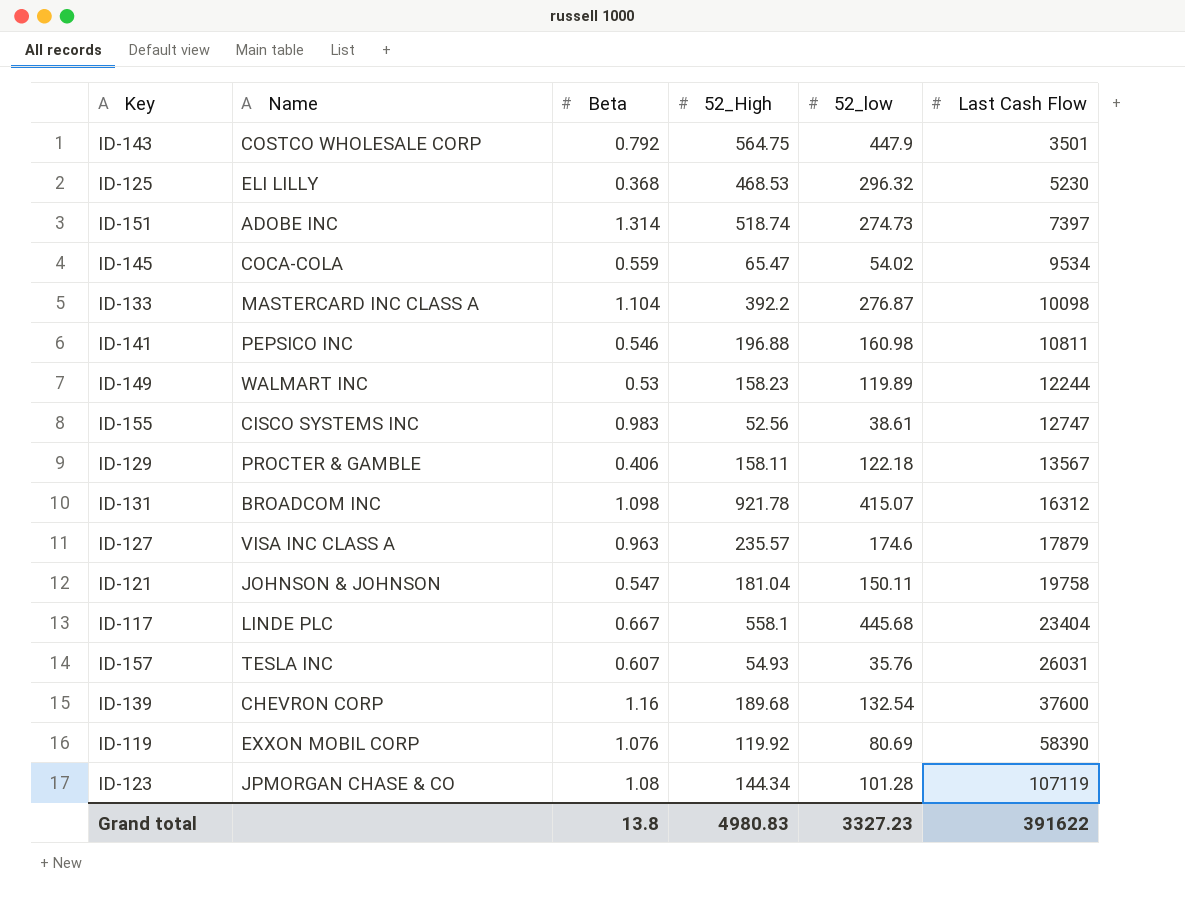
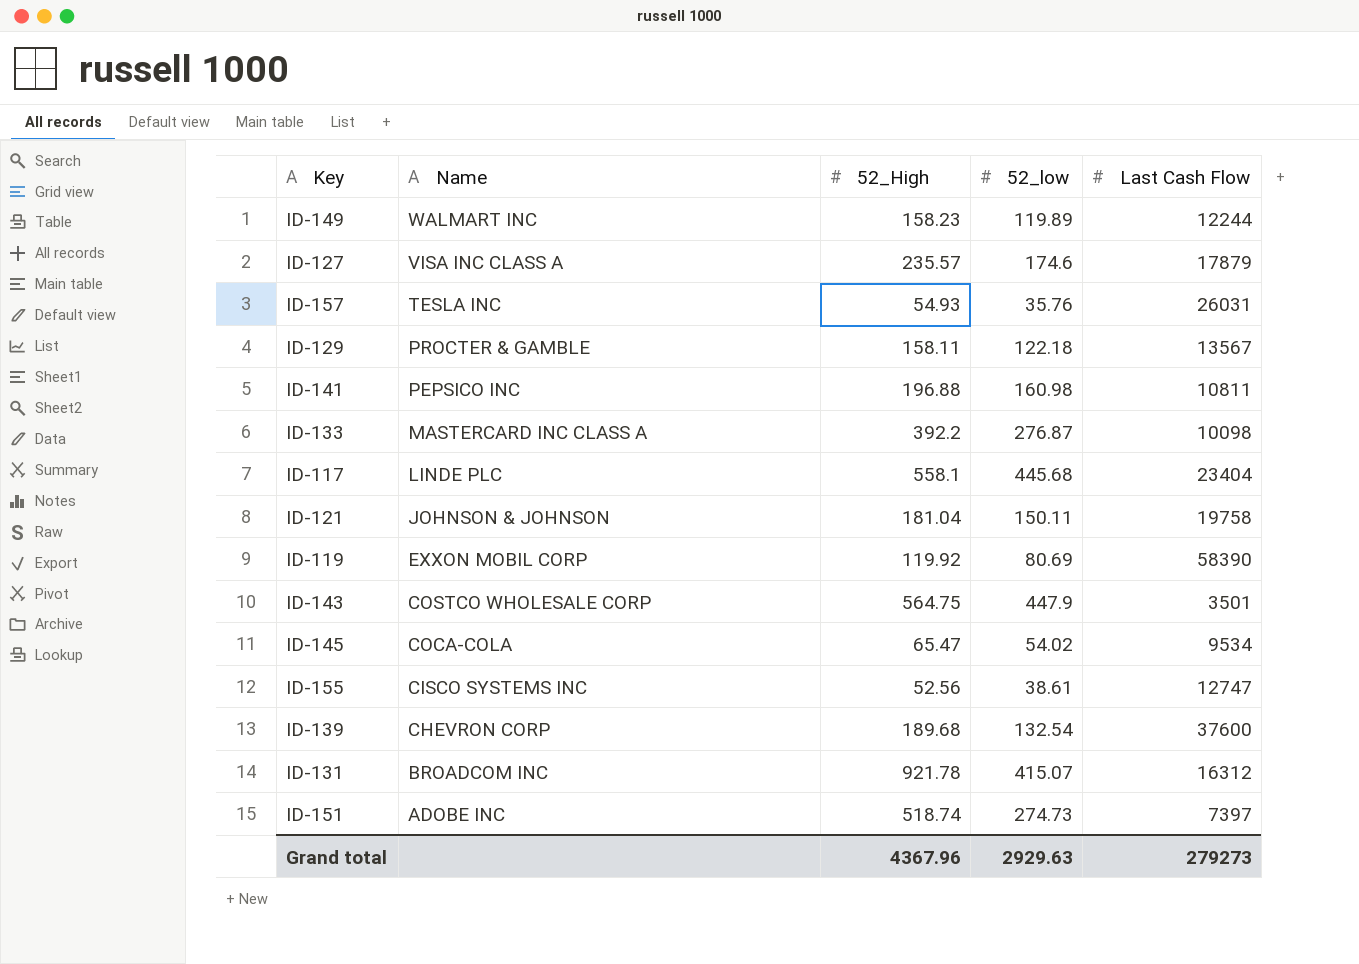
row order: Last Cash Flow ascending -> Name descending
column Beta | position: 3 -> none
row ID-125: ELI LILLY | 0.368 | 468.53 | 296.32 | 5230 -> none
row ID-123: JPMORGAN CHASE & CO | 1.08 | 144.34 | 101.28 | 107119 -> none
Grand total | 52_High: 4980.83 -> 4367.96
Grand total | 52_low: 3327.23 -> 2929.63
Grand total | Last Cash Flow: 391622 -> 279273

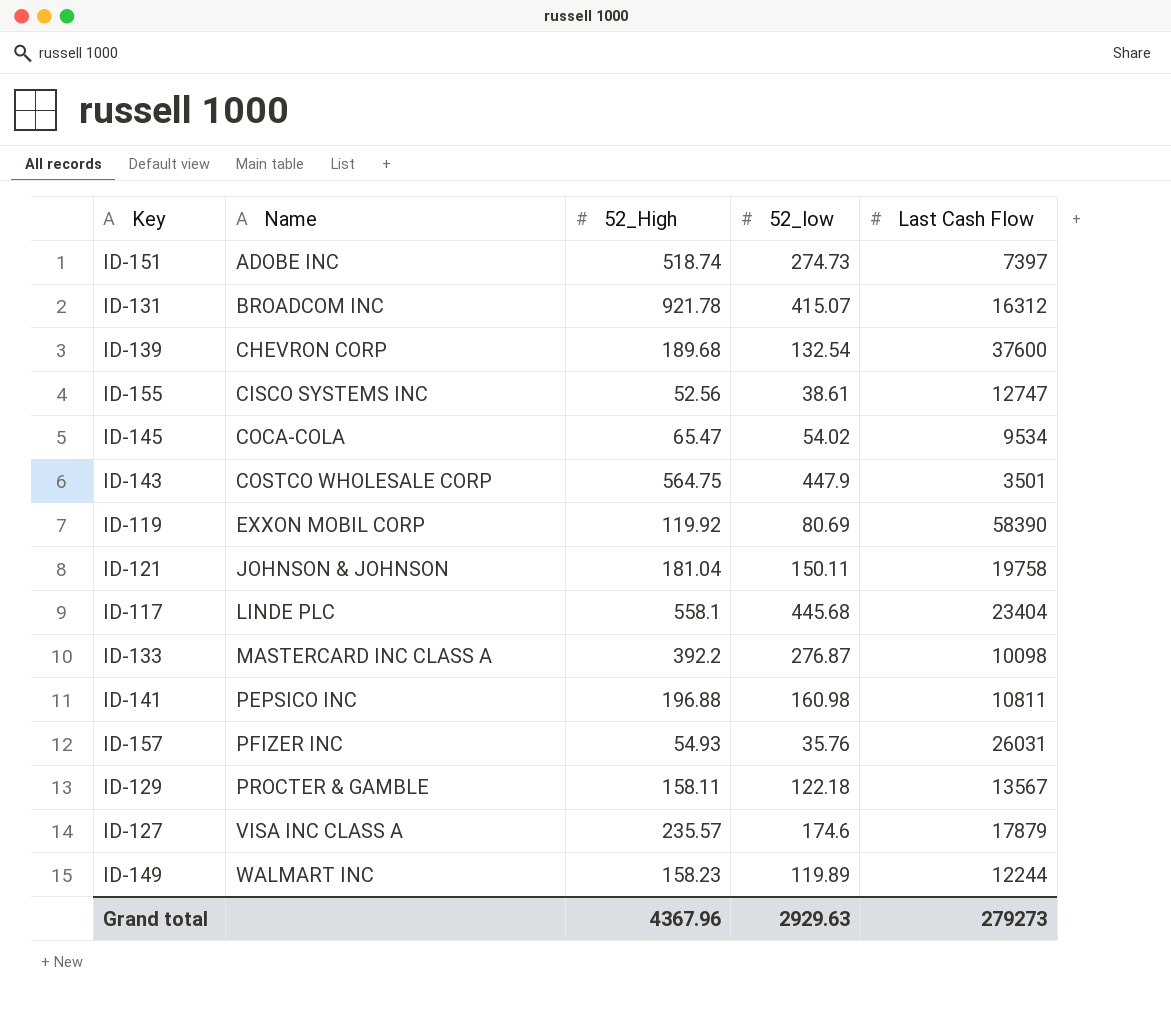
row order: Name descending -> Name ascending
ID-157 | Name: TESLA INC -> PFIZER INC

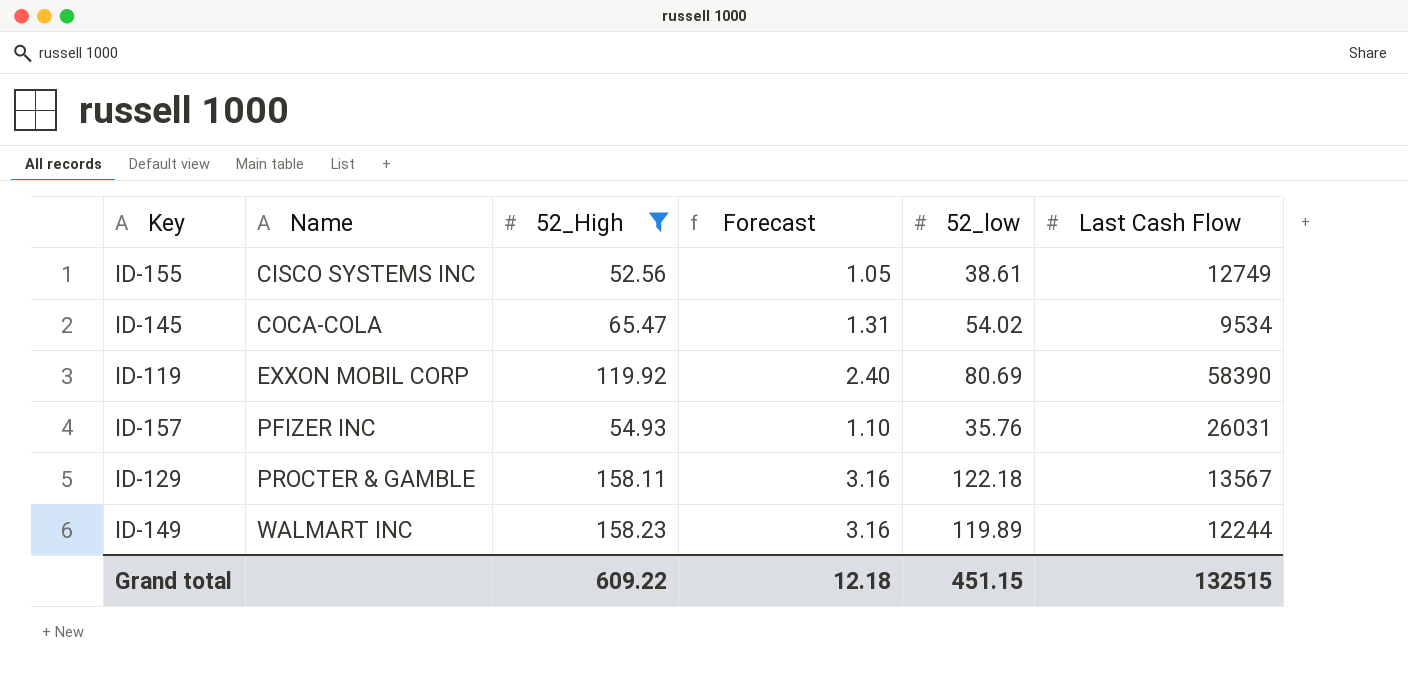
filter: none -> 52_High <= 158.23
column Forecast | formula: none -> [52_High] * 0.02
ID-155 | Last Cash Flow: 12747 -> 12749
Grand total | 52_High: 4367.96 -> 609.22
Grand total | 52_low: 2929.63 -> 451.15
Grand total | Last Cash Flow: 279273 -> 132515

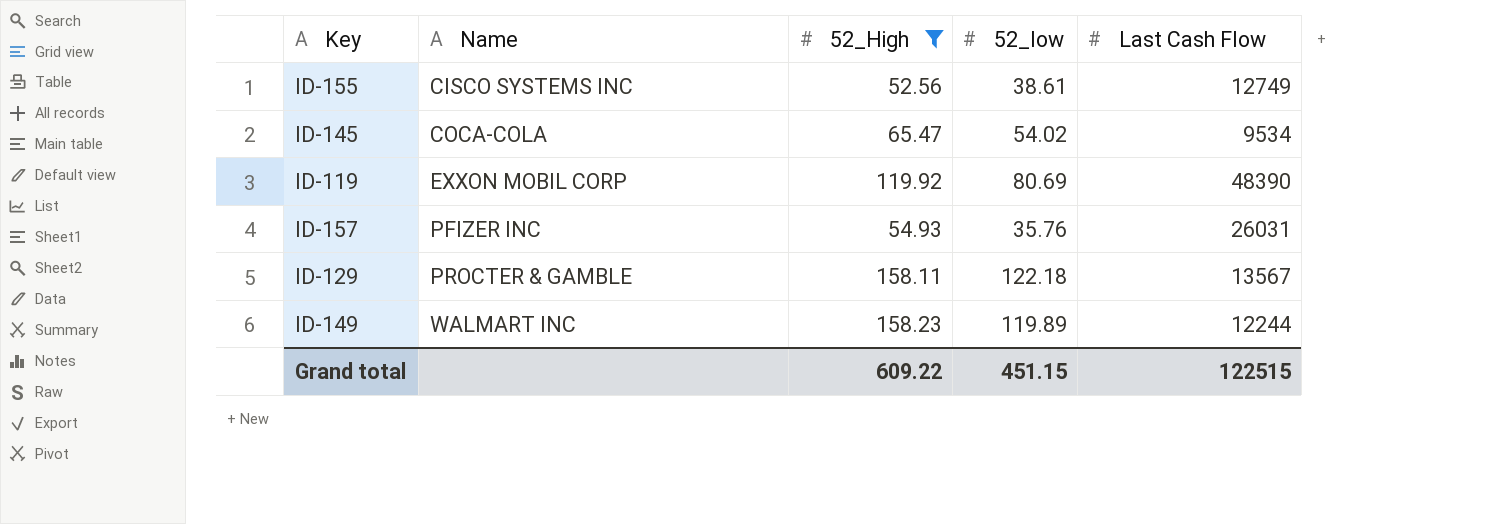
column Forecast | formula: [52_High] * 0.02 -> none
ID-119 | Last Cash Flow: 58390 -> 48390
Grand total | Last Cash Flow: 132515 -> 122515

